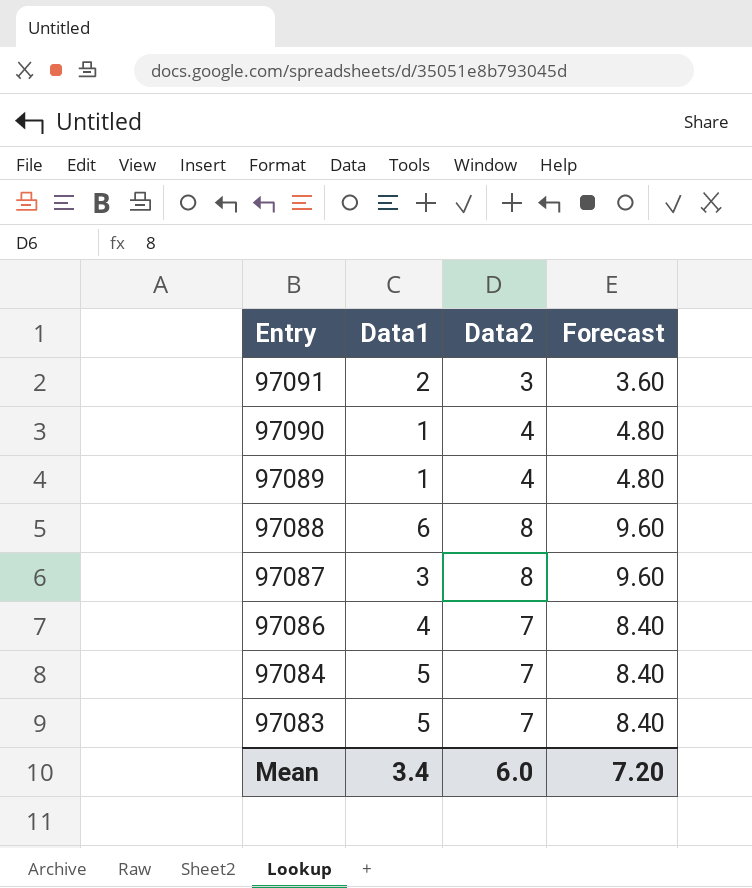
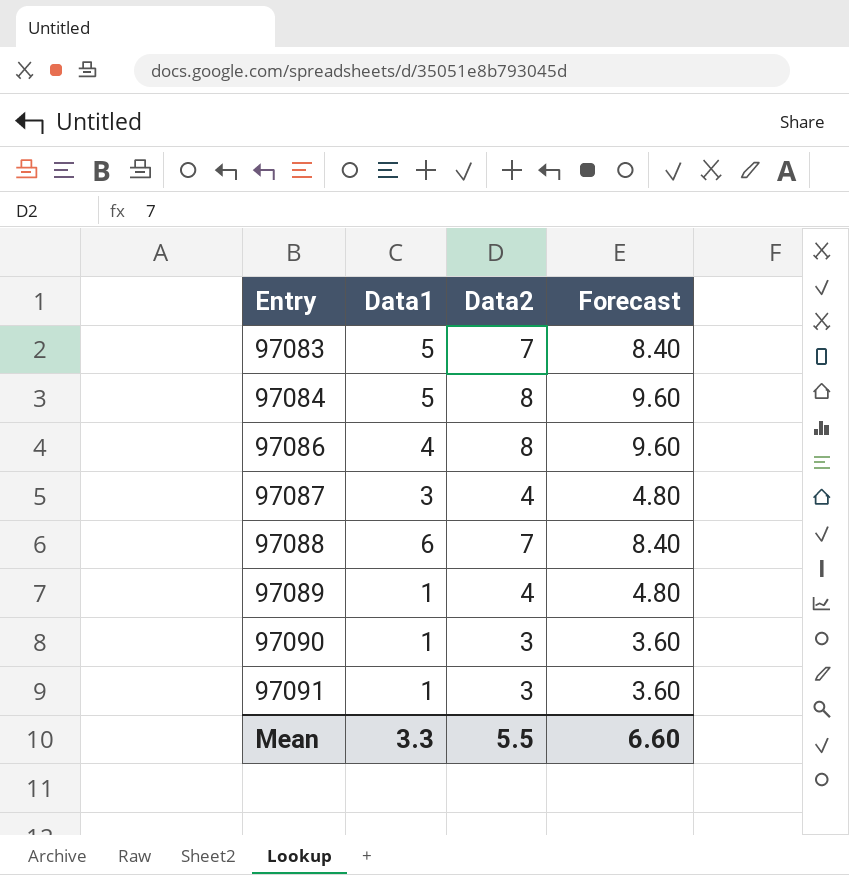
row order: Entry descending -> Entry ascending
97084 | Data2: 7 -> 8
97084 | Forecast: 8.40 -> 9.60
97086 | Data2: 7 -> 8
97086 | Forecast: 8.40 -> 9.60
97087 | Data2: 8 -> 4
97087 | Forecast: 9.60 -> 4.80
97088 | Data2: 8 -> 7
97088 | Forecast: 9.60 -> 8.40
97090 | Data2: 4 -> 3
97090 | Forecast: 4.80 -> 3.60
97091 | Data1: 2 -> 1
Mean | Data1: 3.4 -> 3.3
Mean | Data2: 6.0 -> 5.5
Mean | Forecast: 7.20 -> 6.60

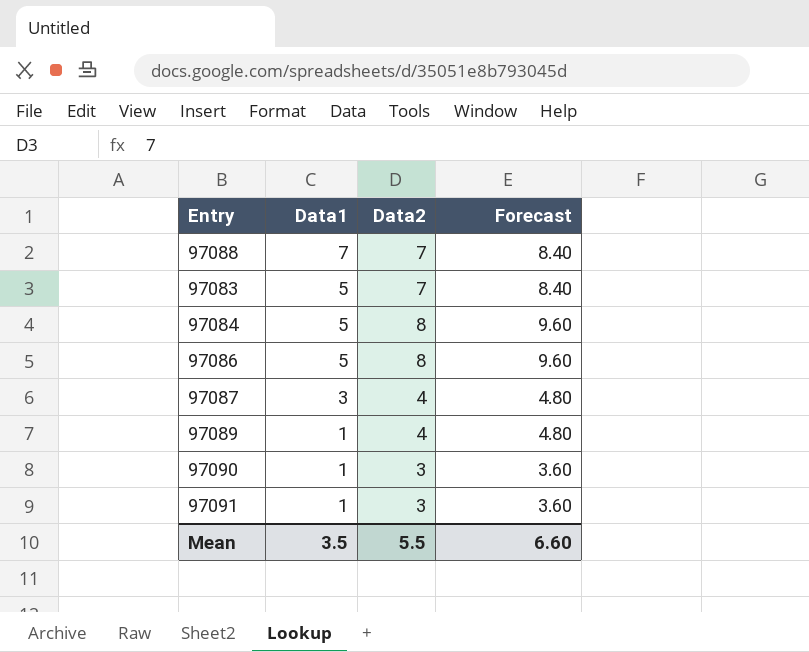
row order: Entry ascending -> Data1 descending
97088 | Data1: 6 -> 7
97086 | Data1: 4 -> 5
Mean | Data1: 3.3 -> 3.5

